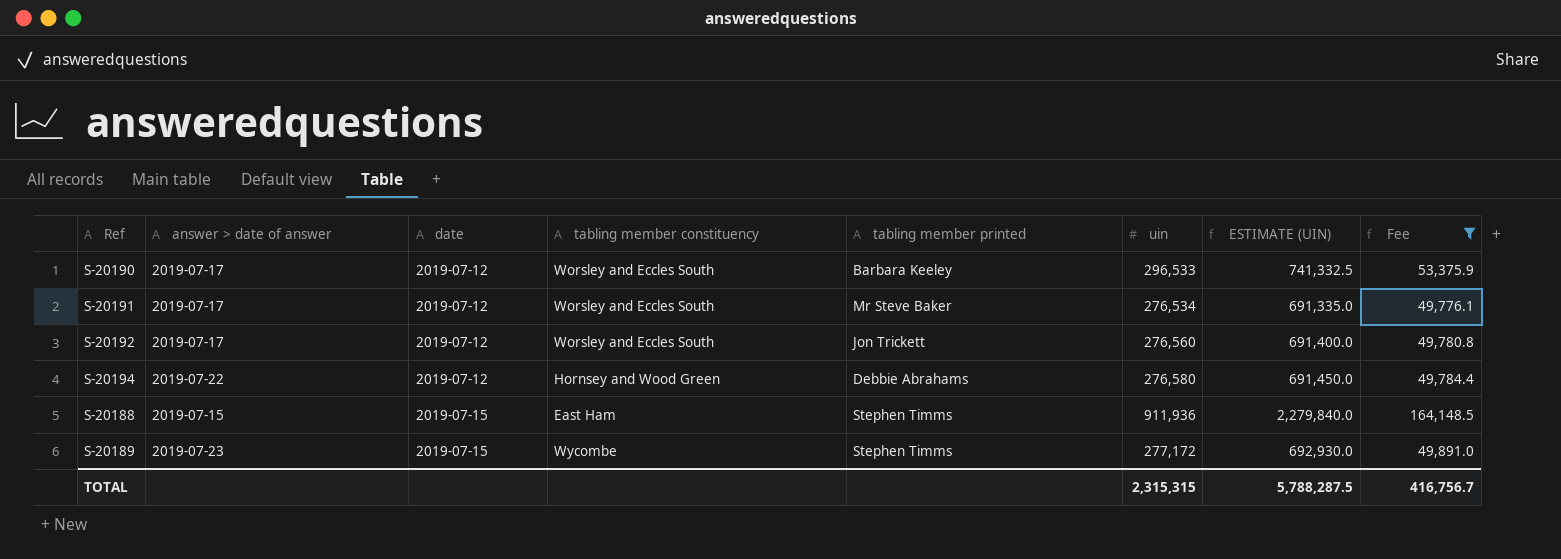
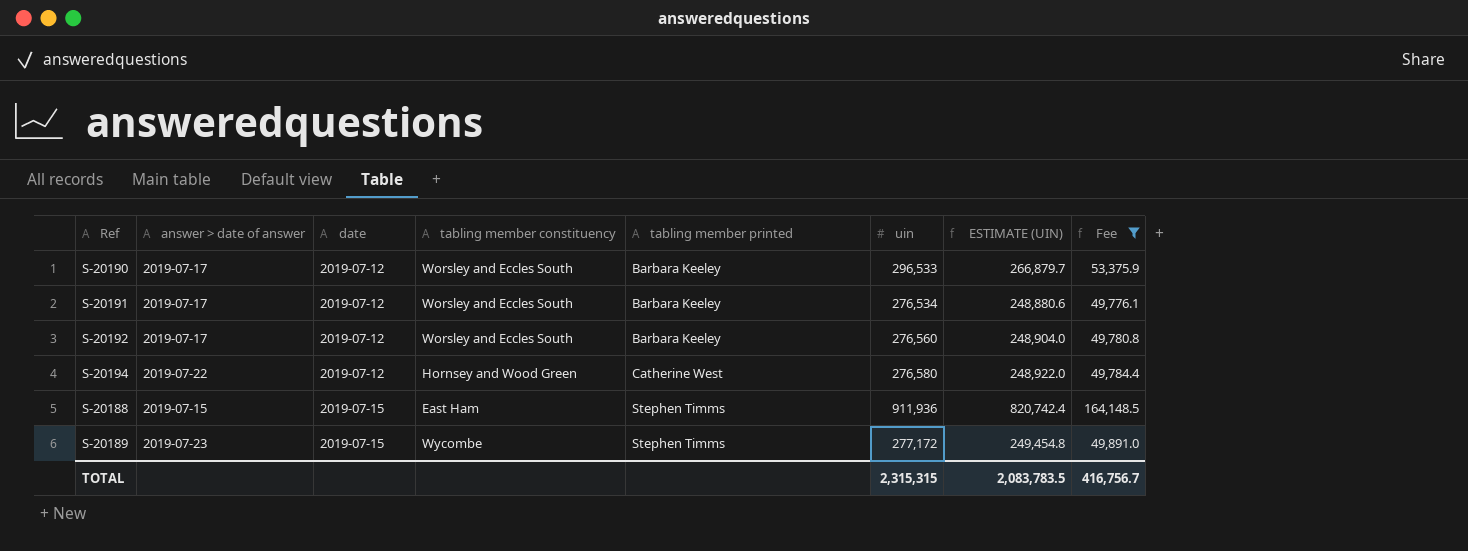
column ESTIMATE (UIN) | formula: [uin] * 2.5 -> [uin] * 0.9
S-20191 | tabling member printed: Mr Steve Baker -> Barbara Keeley
S-20192 | tabling member printed: Jon Trickett -> Barbara Keeley
S-20194 | tabling member printed: Debbie Abrahams -> Catherine West
TOTAL | ESTIMATE (UIN): 5,788,287.5 -> 2,083,783.5

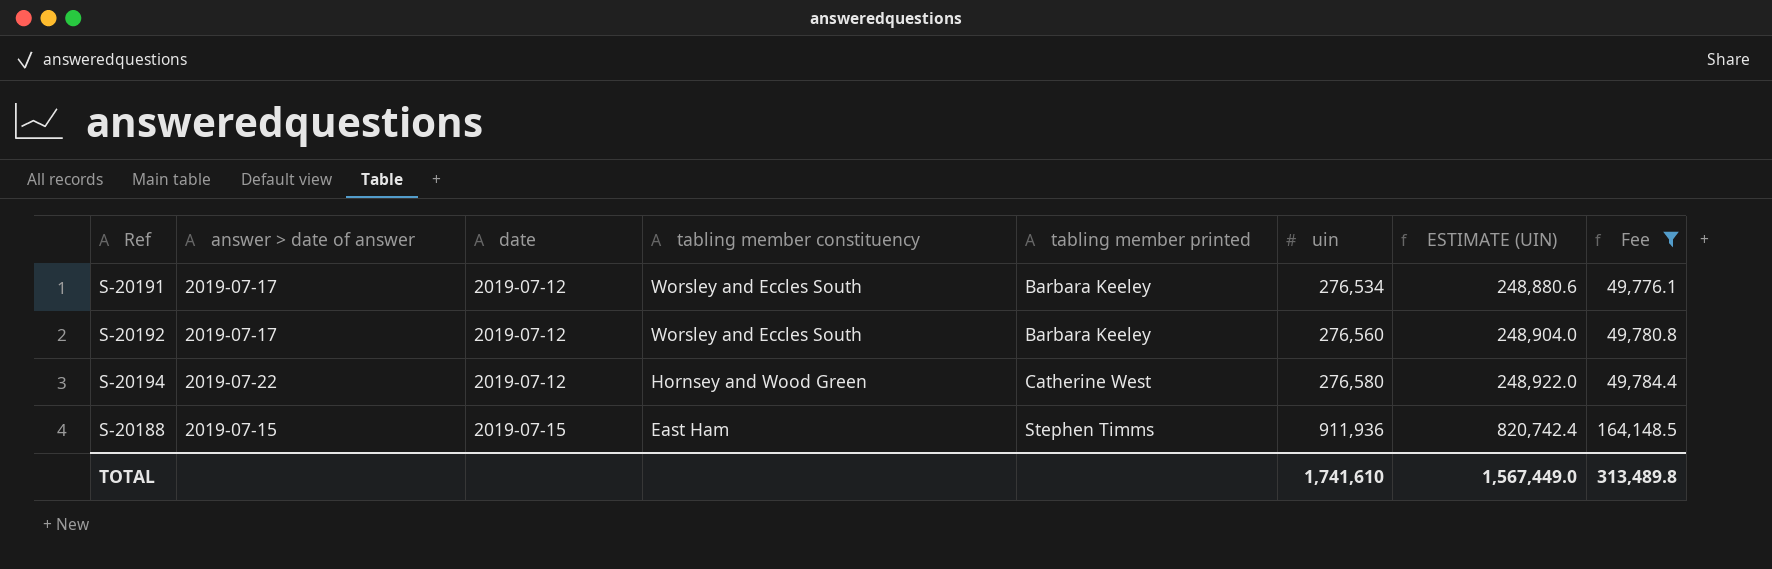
row S-20190: 2019-07-17 | 2019-07-12 | Worsley and Eccles South | Barbara Keeley | 296,533 | 266,879.7 | 53,375.9 -> none
row S-20189: 2019-07-23 | 2019-07-15 | Wycombe | Stephen Timms | 277,172 | 249,454.8 | 49,891.0 -> none
TOTAL | uin: 2,315,315 -> 1,741,610
TOTAL | ESTIMATE (UIN): 2,083,783.5 -> 1,567,449.0
TOTAL | Fee: 416,756.7 -> 313,489.8

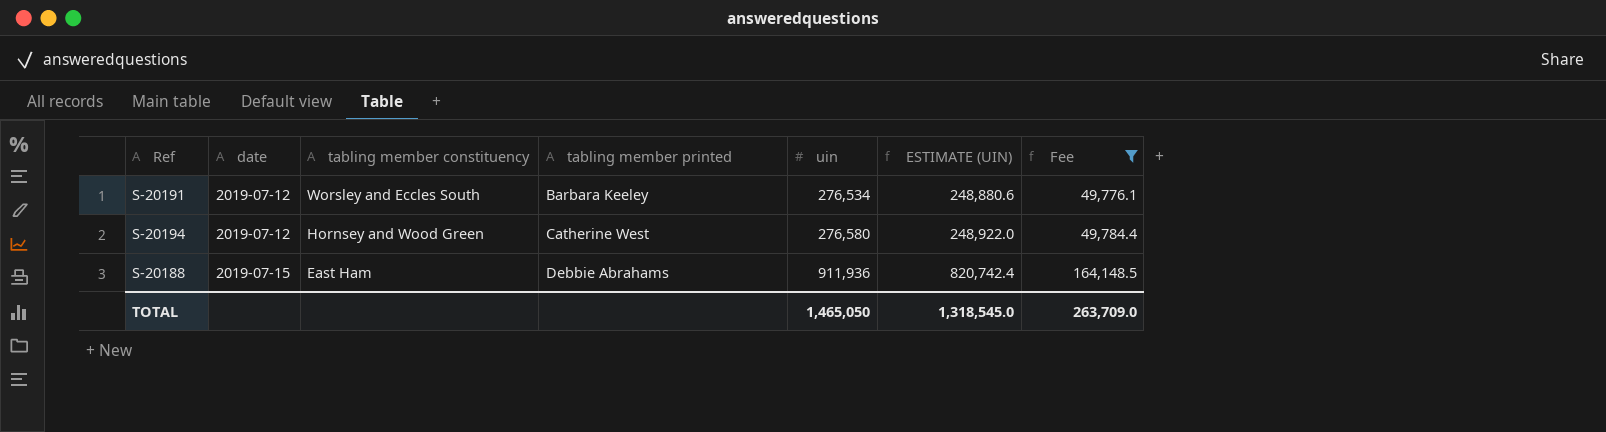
column answer > date of answer | position: 2 -> none
row S-20192: 2019-07-17 | 2019-07-12 | Worsley and Eccles South | Barbara Keeley | 276,560 | 248,904.0 | 49,780.8 -> none
S-20188 | tabling member printed: Stephen Timms -> Debbie Abrahams
TOTAL | uin: 1,741,610 -> 1,465,050
TOTAL | ESTIMATE (UIN): 1,567,449.0 -> 1,318,545.0
TOTAL | Fee: 313,489.8 -> 263,709.0

